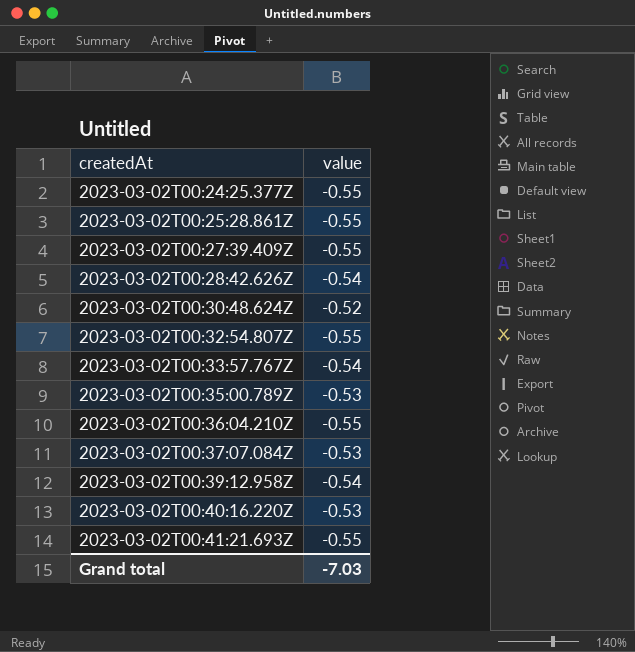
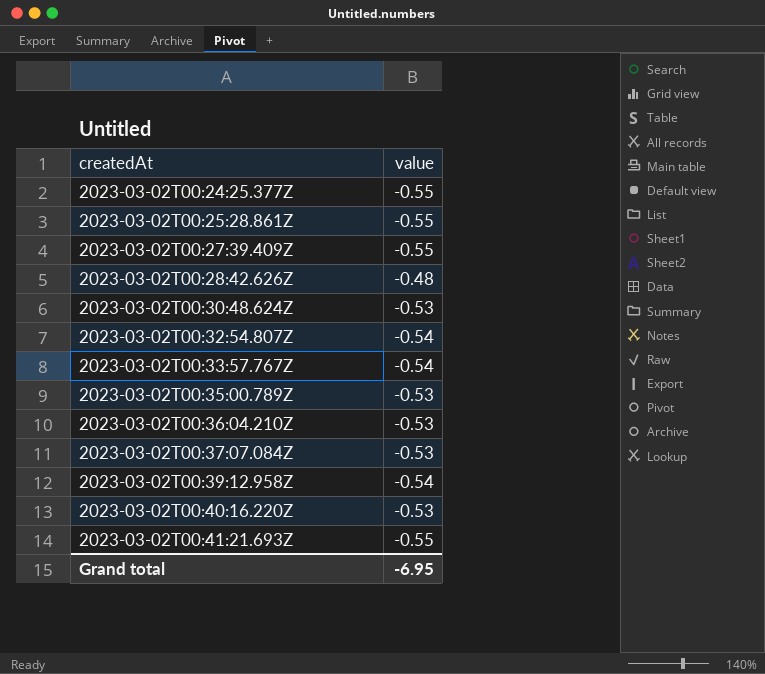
2023-03-02T00:28:42.626Z | value: -0.54 -> -0.48
2023-03-02T00:30:48.624Z | value: -0.52 -> -0.53
2023-03-02T00:32:54.807Z | value: -0.55 -> -0.54
2023-03-02T00:36:04.210Z | value: -0.55 -> -0.53
Grand total | value: -7.03 -> -6.95

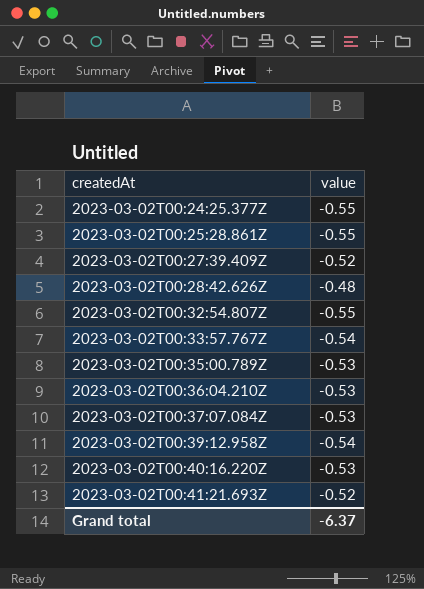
row 2023-03-02T00:30:48.624Z: -0.53 -> none
2023-03-02T00:27:39.409Z | value: -0.55 -> -0.52
2023-03-02T00:32:54.807Z | value: -0.54 -> -0.55
2023-03-02T00:41:21.693Z | value: -0.55 -> -0.52
Grand total | value: -6.95 -> -6.37

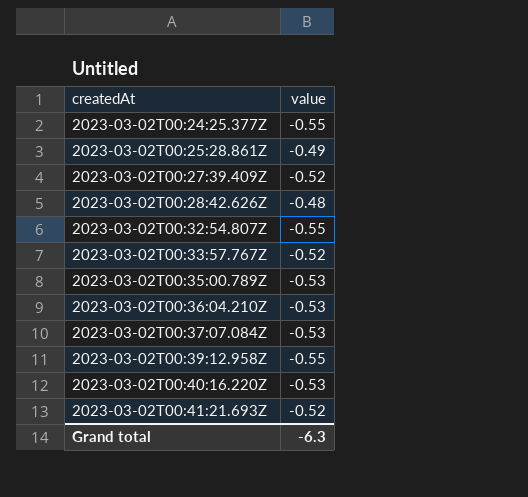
2023-03-02T00:25:28.861Z | value: -0.55 -> -0.49
2023-03-02T00:33:57.767Z | value: -0.54 -> -0.52
2023-03-02T00:39:12.958Z | value: -0.54 -> -0.55
Grand total | value: -6.37 -> -6.3

